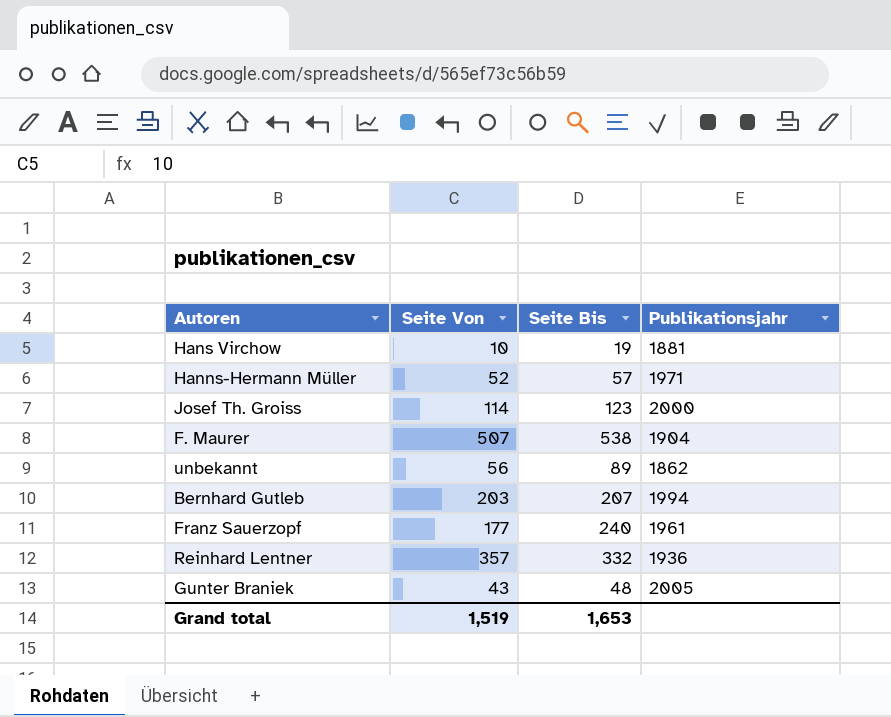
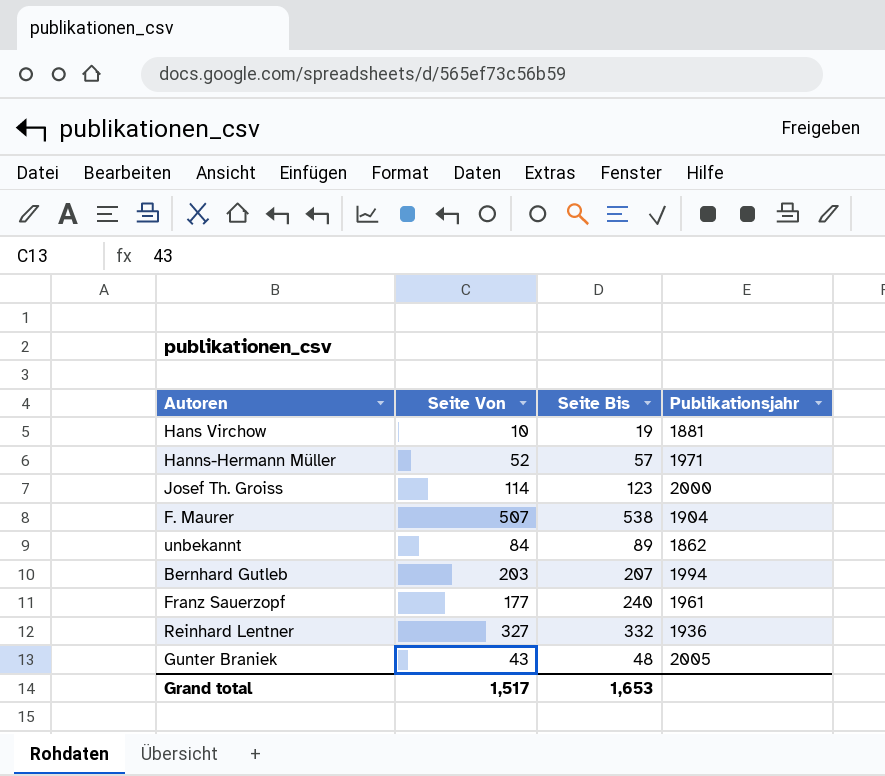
unbekannt | Seite Von: 56 -> 84
Reinhard Lentner | Seite Von: 357 -> 327
Grand total | Seite Von: 1,519 -> 1,517

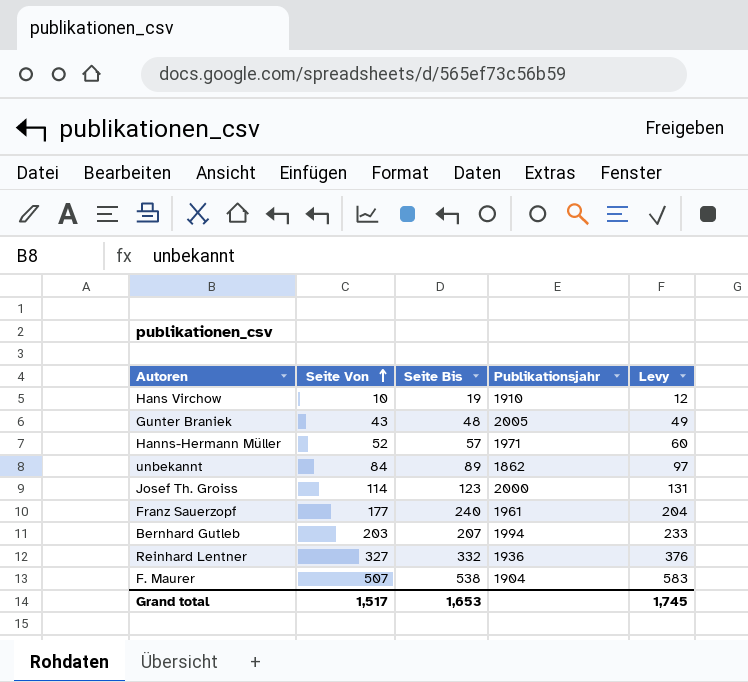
row order: none -> Seite Von ascending
column Levy | formula: none -> [Seite Von] * 1.15
Hans Virchow | Publikationsjahr: 1881 -> 1910

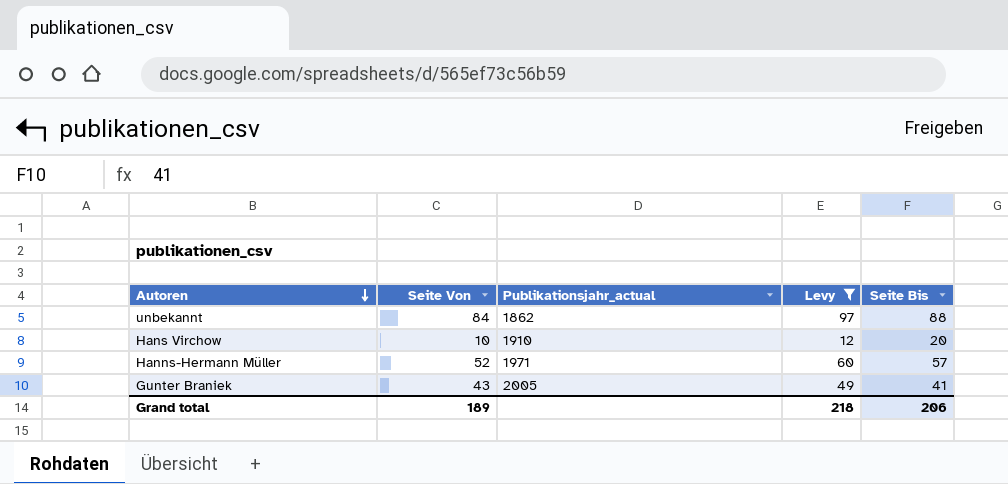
filter: none -> Levy <= 97
row order: Seite Von ascending -> Autoren descending
column name: Publikationsjahr -> Publikationsjahr_actual
column Seite Bis | position: 3 -> 5
unbekannt | Seite Bis: 89 -> 88
Hans Virchow | Seite Bis: 19 -> 20
Gunter Braniek | Seite Bis: 48 -> 41
Grand total | Seite Von: 1,517 -> 189
Grand total | Levy: 1,745 -> 218
Grand total | Seite Bis: 1,653 -> 206

